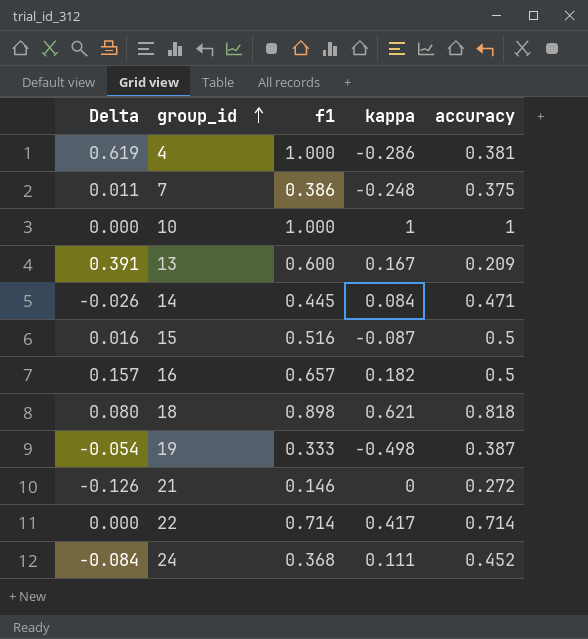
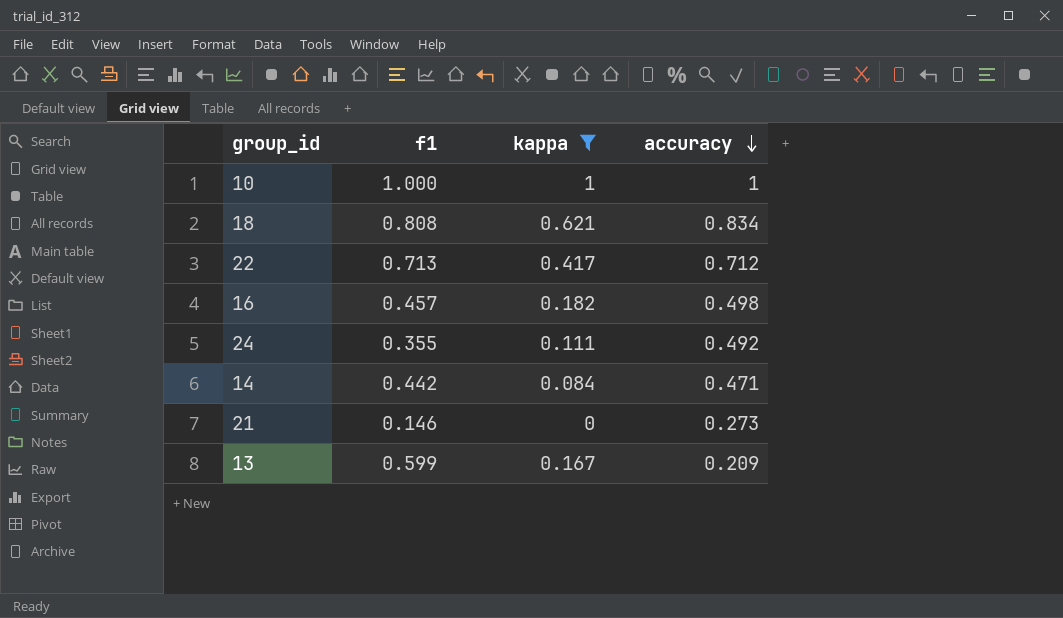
filter: none -> kappa >= 0
row order: group_id ascending -> accuracy descending
column Delta | formula: [f1] - [accuracy] -> none
18 | f1: 0.898 -> 0.808
18 | accuracy: 0.818 -> 0.834
22 | f1: 0.714 -> 0.713
22 | accuracy: 0.714 -> 0.712
16 | f1: 0.657 -> 0.457
16 | accuracy: 0.5 -> 0.498
24 | f1: 0.368 -> 0.355
24 | accuracy: 0.452 -> 0.492
14 | f1: 0.445 -> 0.442
21 | accuracy: 0.272 -> 0.273
13 | f1: 0.600 -> 0.599

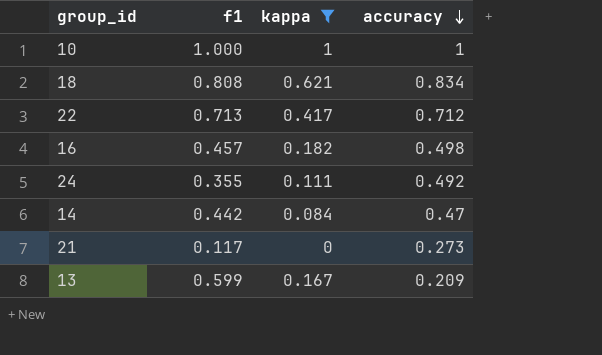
14 | accuracy: 0.471 -> 0.47
21 | f1: 0.146 -> 0.117

